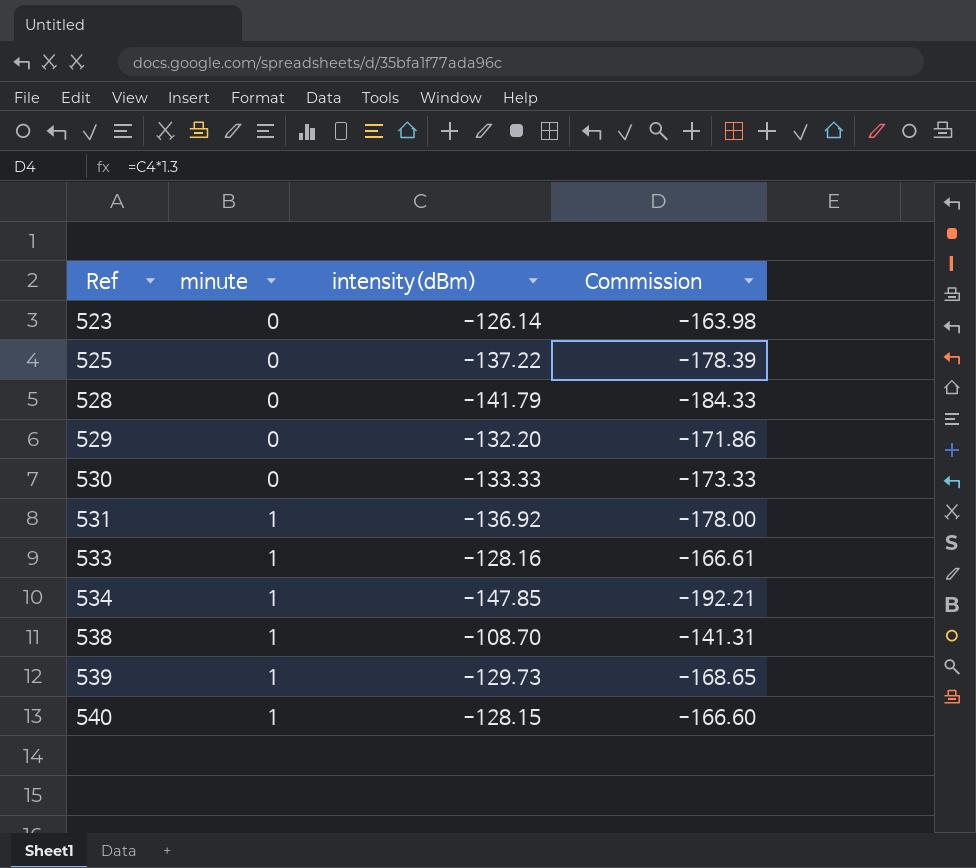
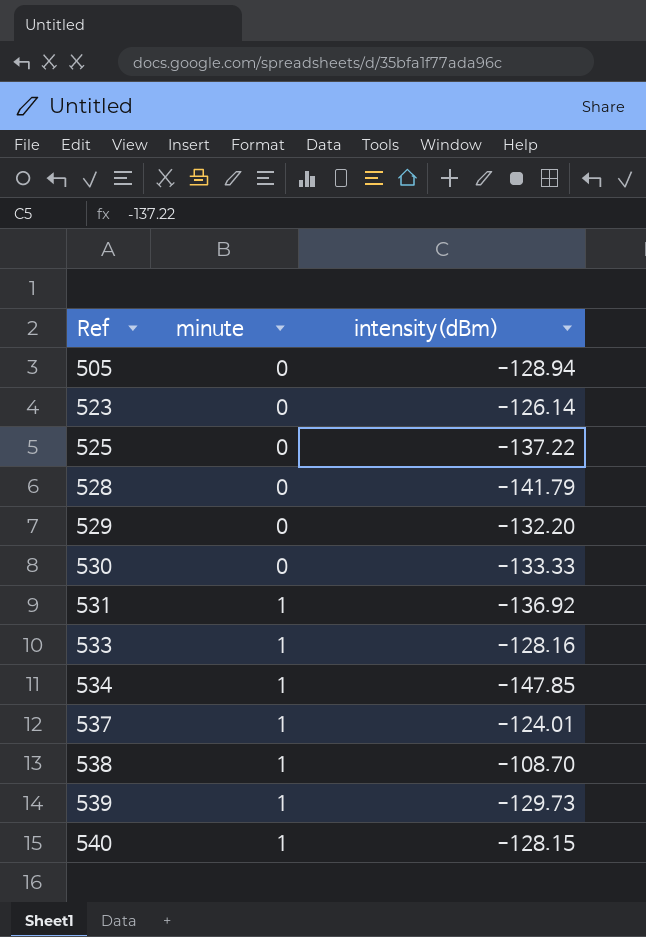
column Commission | formula: [intensity(dBm)] * 1.3 -> none
row 505: none -> 0 | -128.94
row 537: none -> 1 | -124.01

